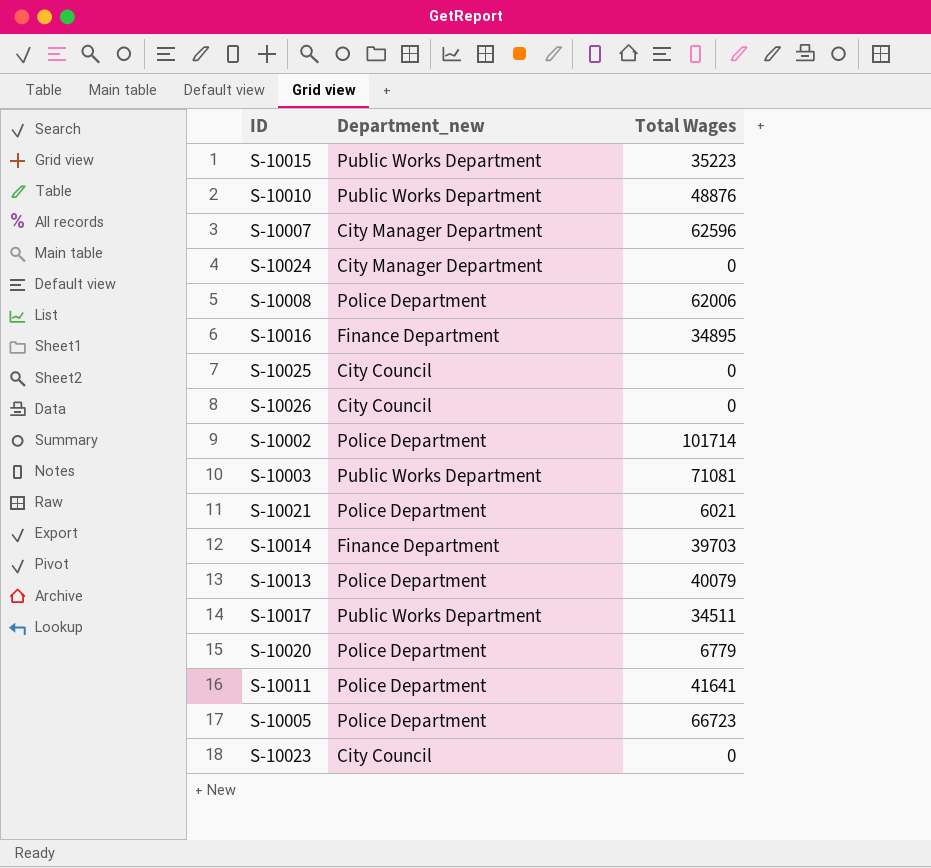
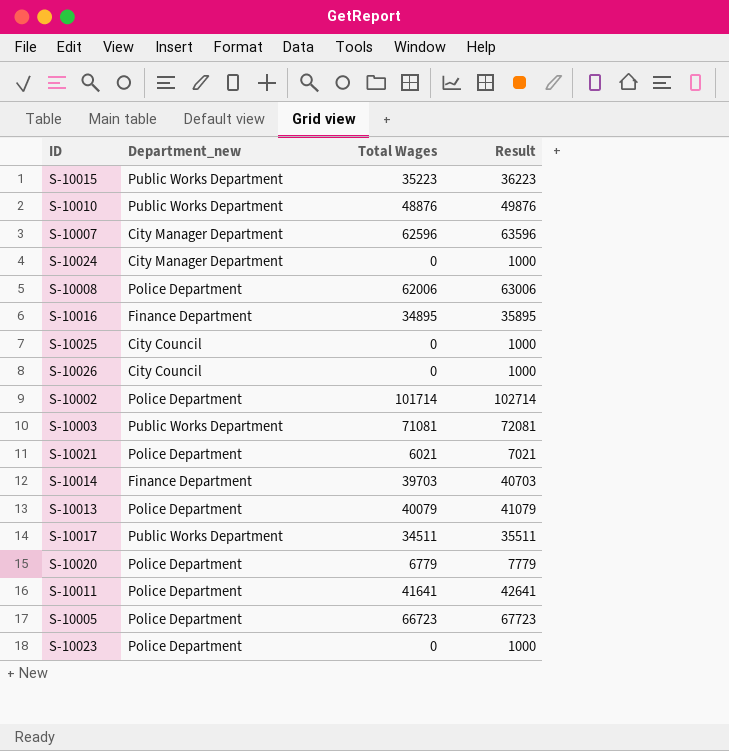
column Result | formula: none -> [Total Wages] + 1000
S-10023 | Department_new: City Council -> Police Department

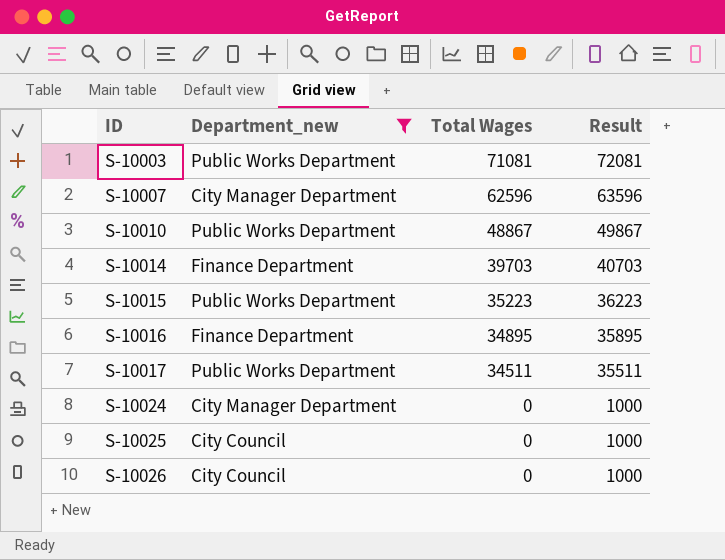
filter: none -> Department_new != Police Department
row order: none -> ID ascending
S-10010 | Total Wages: 48876 -> 48867
S-10010 | Result: 49876 -> 49867

